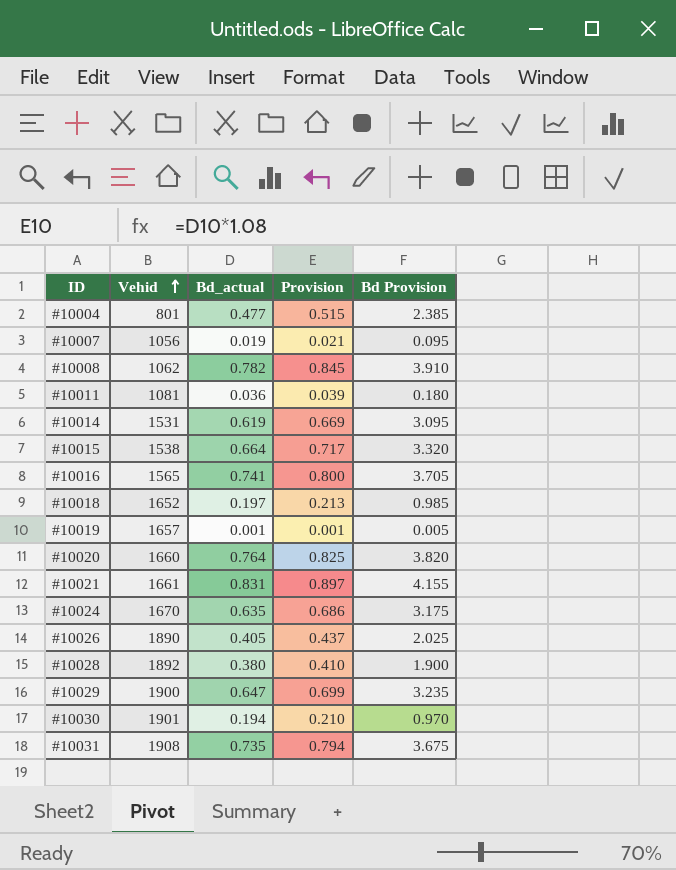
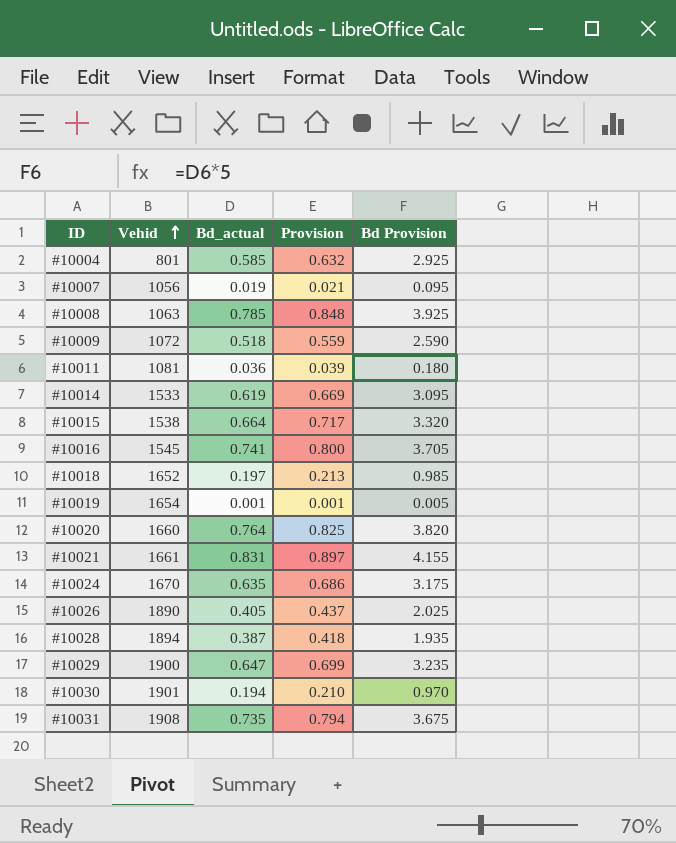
#10004 | Bd_actual: 0.477 -> 0.585
#10004 | Provision: 0.515 -> 0.632
#10004 | Bd Provision: 2.385 -> 2.925
#10008 | Vehid: 1062 -> 1063
#10008 | Bd_actual: 0.782 -> 0.785
#10008 | Provision: 0.845 -> 0.848
#10008 | Bd Provision: 3.910 -> 3.925
row #10009: none -> 1072 | 0.518 | 0.559 | 2.590
#10014 | Vehid: 1531 -> 1533
#10016 | Vehid: 1565 -> 1545
#10019 | Vehid: 1657 -> 1654
#10028 | Vehid: 1892 -> 1894
#10028 | Bd_actual: 0.380 -> 0.387
#10028 | Provision: 0.410 -> 0.418
#10028 | Bd Provision: 1.900 -> 1.935

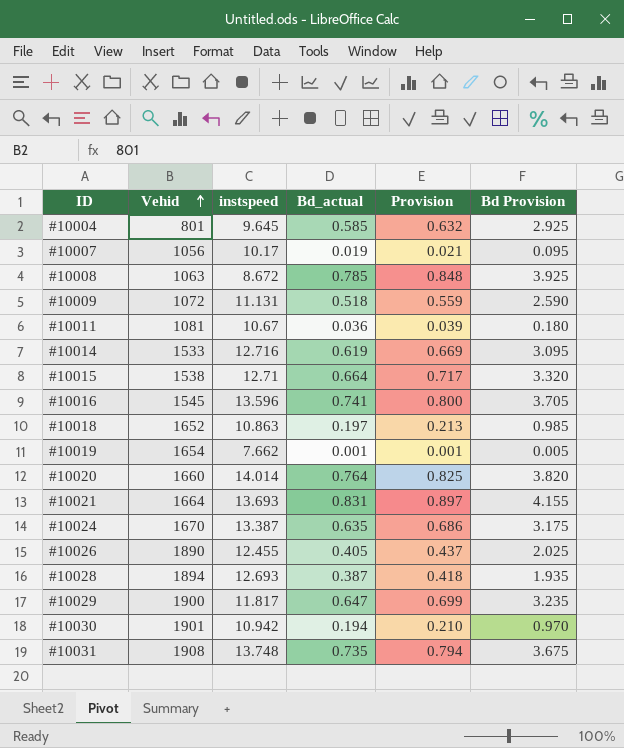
column instspeed | position: none -> 3
#10021 | Vehid: 1661 -> 1664

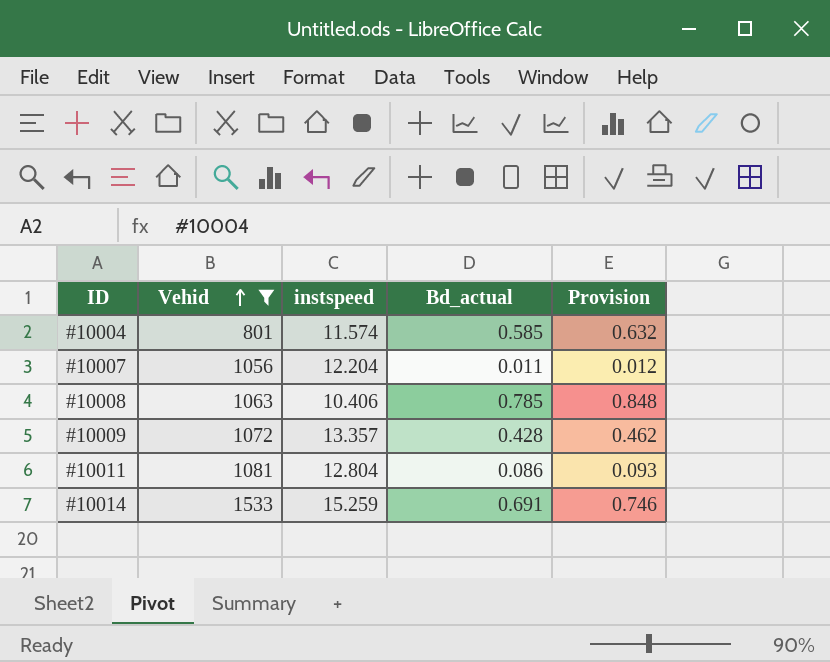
filter: none -> Vehid <= 1533
column Bd Provision | formula: [Bd_actual] * 5 -> none
#10004 | instspeed: 9.645 -> 11.574
#10007 | instspeed: 10.17 -> 12.204
#10007 | Bd_actual: 0.019 -> 0.011
#10007 | Provision: 0.021 -> 0.012
#10008 | instspeed: 8.672 -> 10.406
#10009 | instspeed: 11.131 -> 13.357
#10009 | Bd_actual: 0.518 -> 0.428
#10009 | Provision: 0.559 -> 0.462
#10011 | instspeed: 10.67 -> 12.804
#10011 | Bd_actual: 0.036 -> 0.086
#10011 | Provision: 0.039 -> 0.093
#10014 | instspeed: 12.716 -> 15.259
#10014 | Bd_actual: 0.619 -> 0.691
#10014 | Provision: 0.669 -> 0.746

